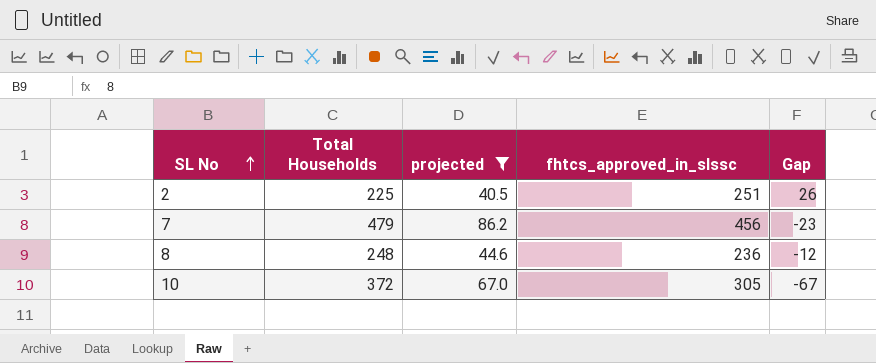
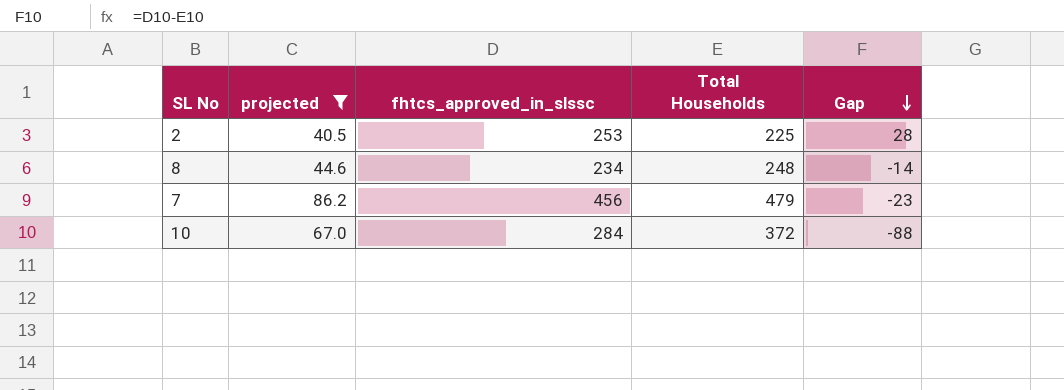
row order: SL No ascending -> Gap descending
column Total Households | position: 2 -> 4
2 | fhtcs_approved_in_slssc: 251 -> 253
2 | Gap: 26 -> 28
8 | fhtcs_approved_in_slssc: 236 -> 234
8 | Gap: -12 -> -14
10 | fhtcs_approved_in_slssc: 305 -> 284
10 | Gap: -67 -> -88

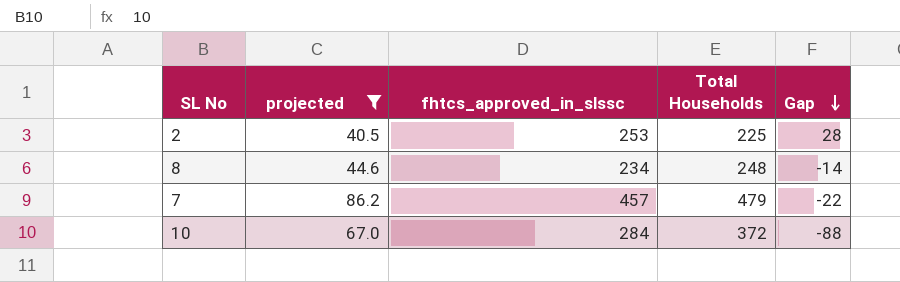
7 | fhtcs_approved_in_slssc: 456 -> 457
7 | Gap: -23 -> -22

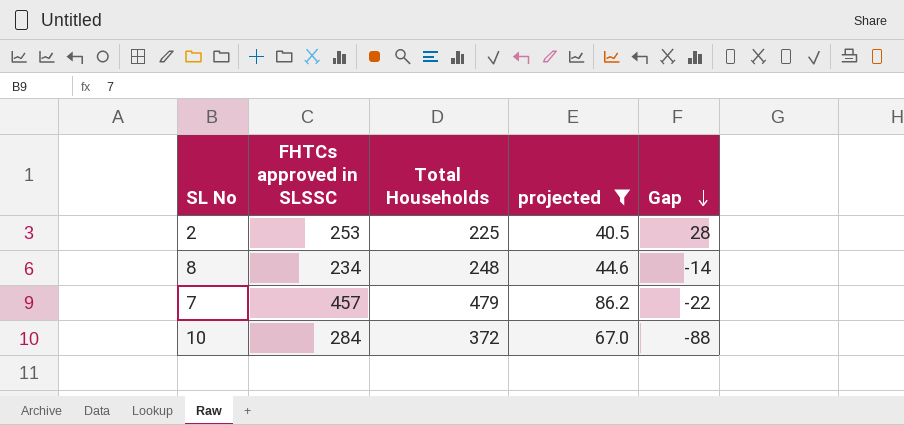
column name: fhtcs_approved_in_slssc -> FHTCs approved in SLSSC
column projected | position: 2 -> 4

